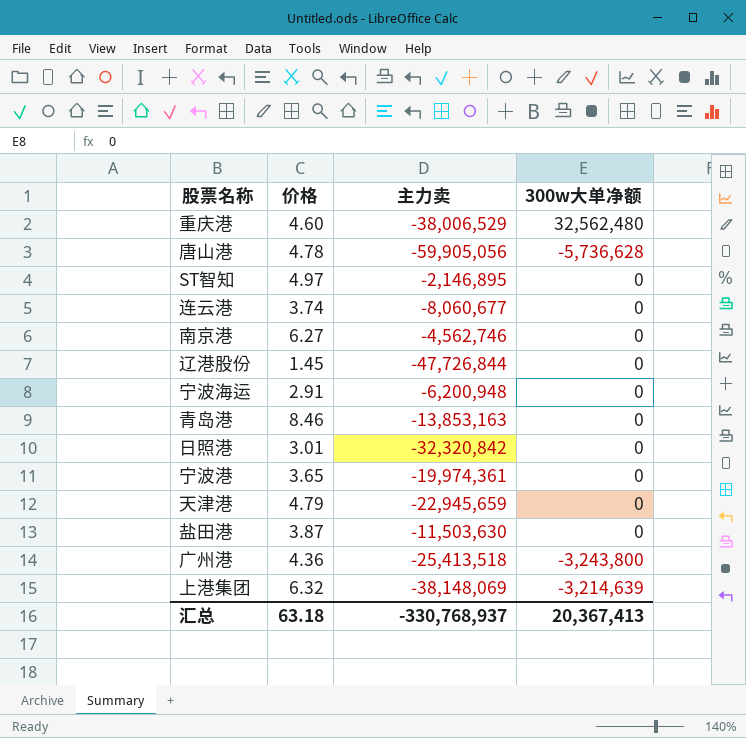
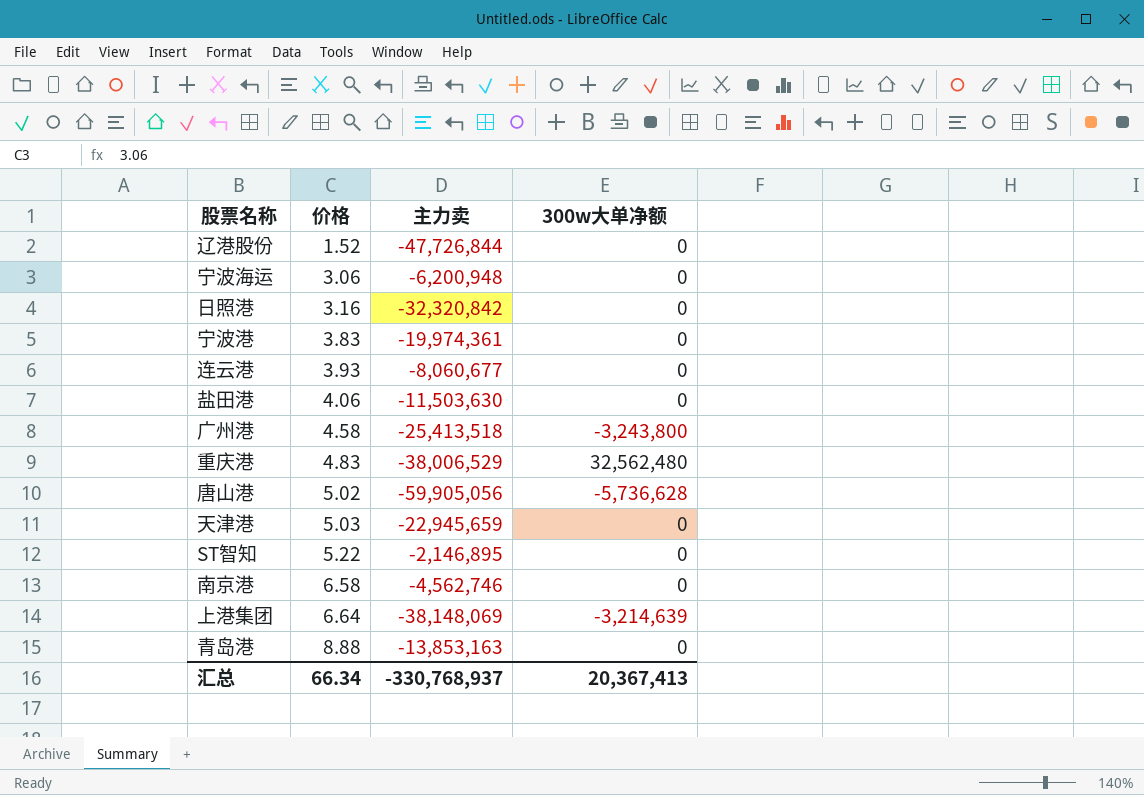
row order: none -> 价格 ascending
辽港股份 | 价格: 1.45 -> 1.52
宁波海运 | 价格: 2.91 -> 3.06
日照港 | 价格: 3.01 -> 3.16
宁波港 | 价格: 3.65 -> 3.83
连云港 | 价格: 3.74 -> 3.93
盐田港 | 价格: 3.87 -> 4.06
广州港 | 价格: 4.36 -> 4.58
重庆港 | 价格: 4.60 -> 4.83
唐山港 | 价格: 4.78 -> 5.02
天津港 | 价格: 4.79 -> 5.03
ST智知 | 价格: 4.97 -> 5.22
南京港 | 价格: 6.27 -> 6.58
上港集团 | 价格: 6.32 -> 6.64
青岛港 | 价格: 8.46 -> 8.88
汇总 | 价格: 63.18 -> 66.34

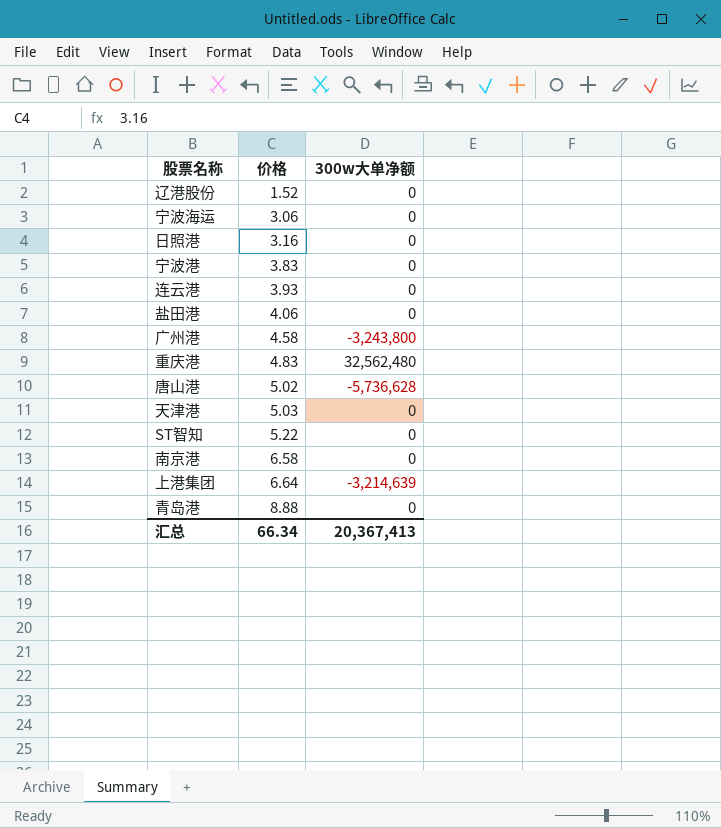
column 主力卖 | position: 3 -> none

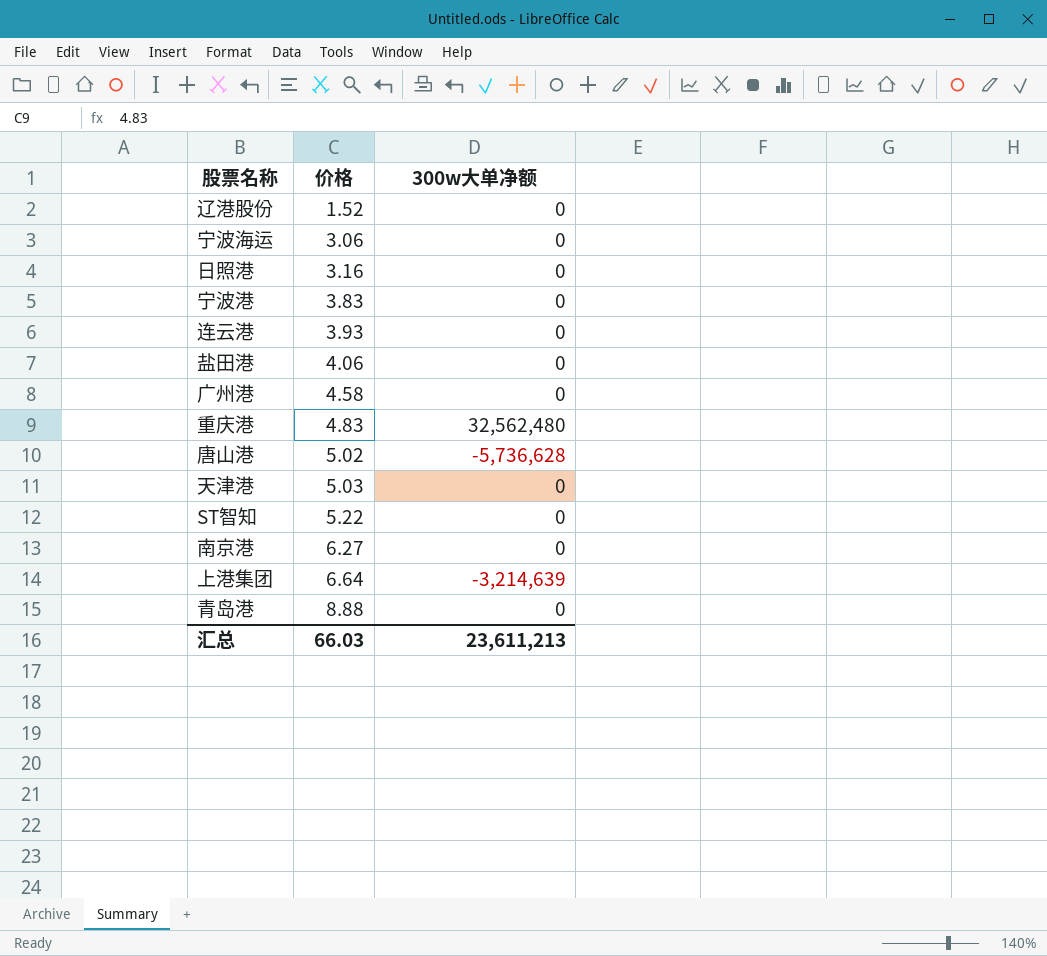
广州港 | 300w大单净额: -3,243,800 -> 0
南京港 | 价格: 6.58 -> 6.27
汇总 | 价格: 66.34 -> 66.03
汇总 | 300w大单净额: 20,367,413 -> 23,611,213

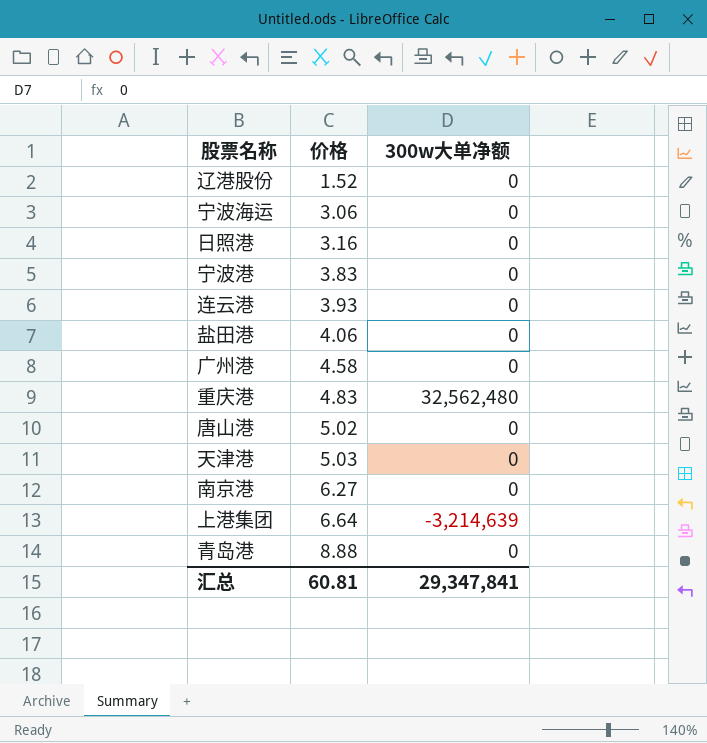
row ST智知: 5.22 | 0 -> none
唐山港 | 300w大单净额: -5,736,628 -> 0
汇总 | 价格: 66.03 -> 60.81
汇总 | 300w大单净额: 23,611,213 -> 29,347,841

